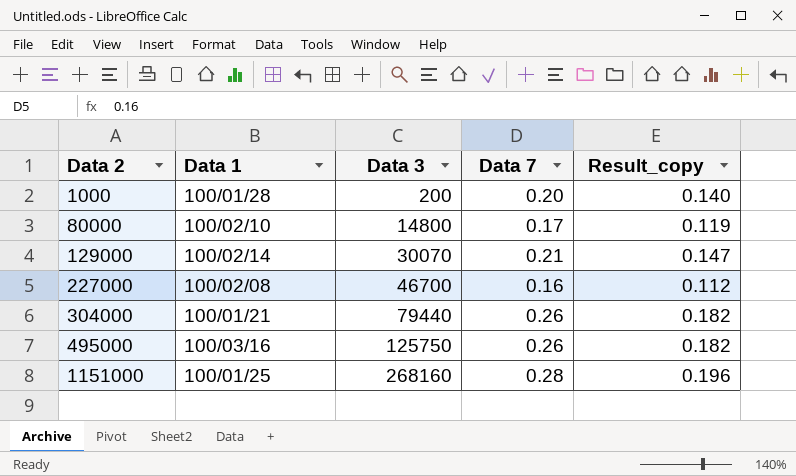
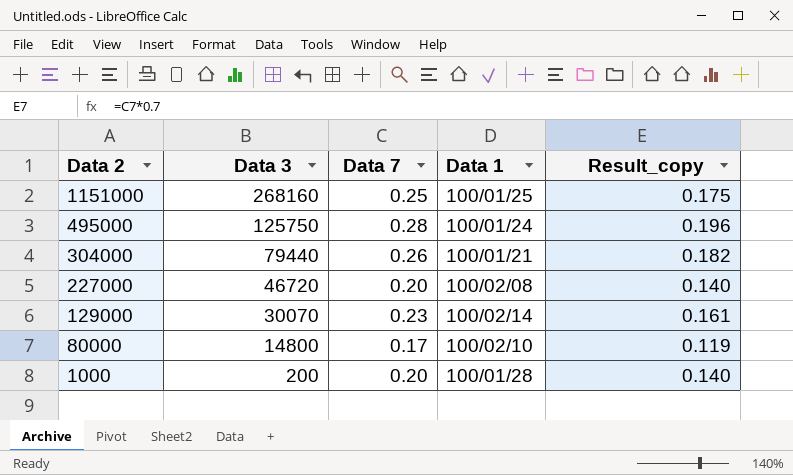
row order: Data 2 ascending -> Data 2 descending
column Data 1 | position: 2 -> 4
1151000 | Data 7: 0.28 -> 0.25
1151000 | Result_copy: 0.196 -> 0.175
495000 | Data 7: 0.26 -> 0.28
495000 | Data 1: 100/03/16 -> 100/01/24
495000 | Result_copy: 0.182 -> 0.196
227000 | Data 3: 46700 -> 46720
227000 | Data 7: 0.16 -> 0.20
227000 | Result_copy: 0.112 -> 0.140
129000 | Data 7: 0.21 -> 0.23
129000 | Result_copy: 0.147 -> 0.161

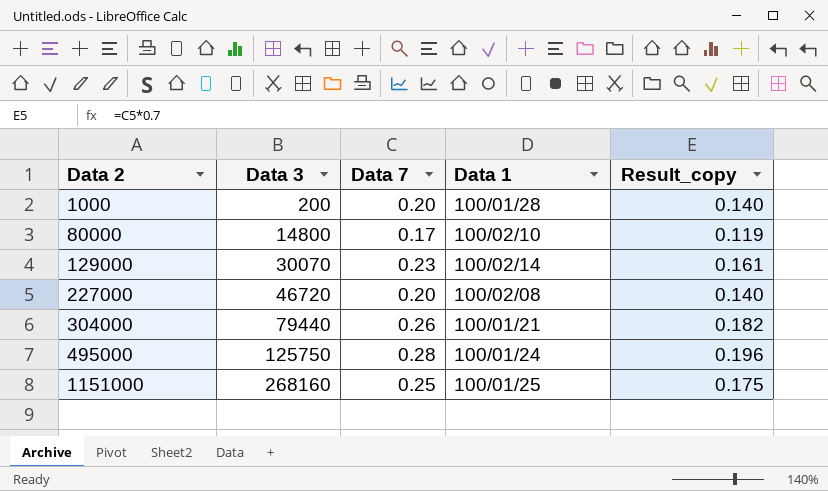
row order: Data 2 descending -> Data 2 ascending

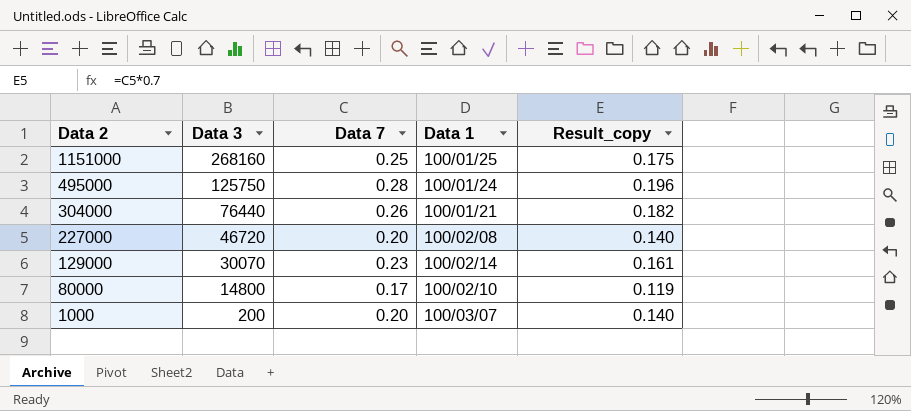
row order: Data 2 ascending -> Data 2 descending
304000 | Data 3: 79440 -> 76440
1000 | Data 1: 100/01/28 -> 100/03/07

